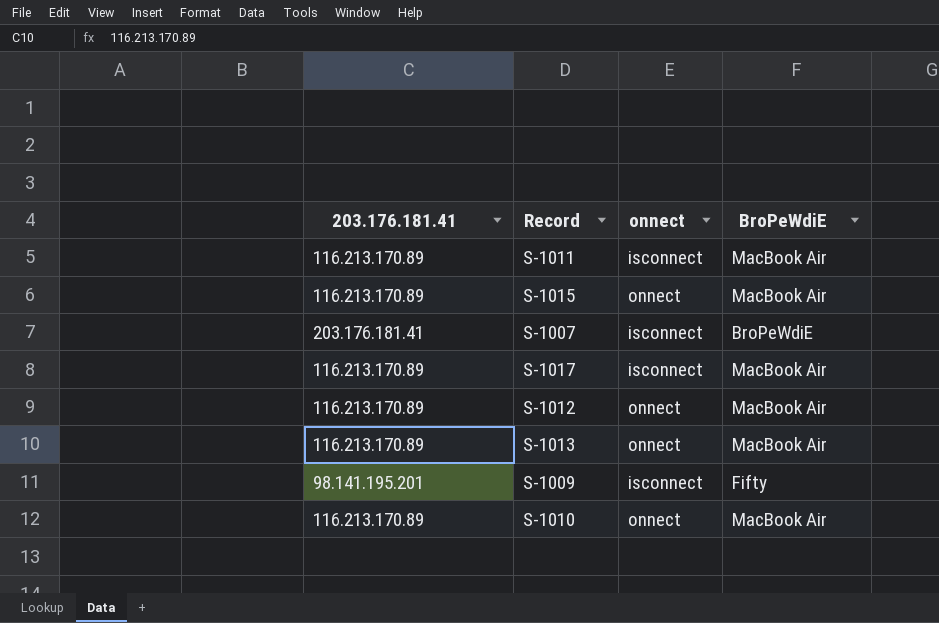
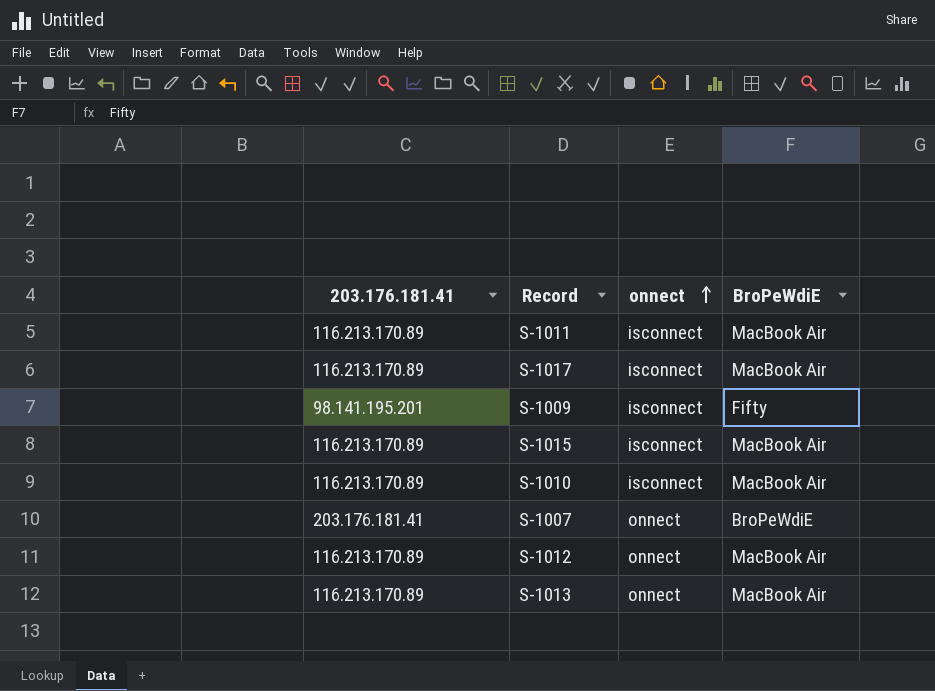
row order: none -> onnect ascending
S-1015 | onnect: onnect -> isconnect
S-1010 | onnect: onnect -> isconnect
S-1007 | onnect: isconnect -> onnect

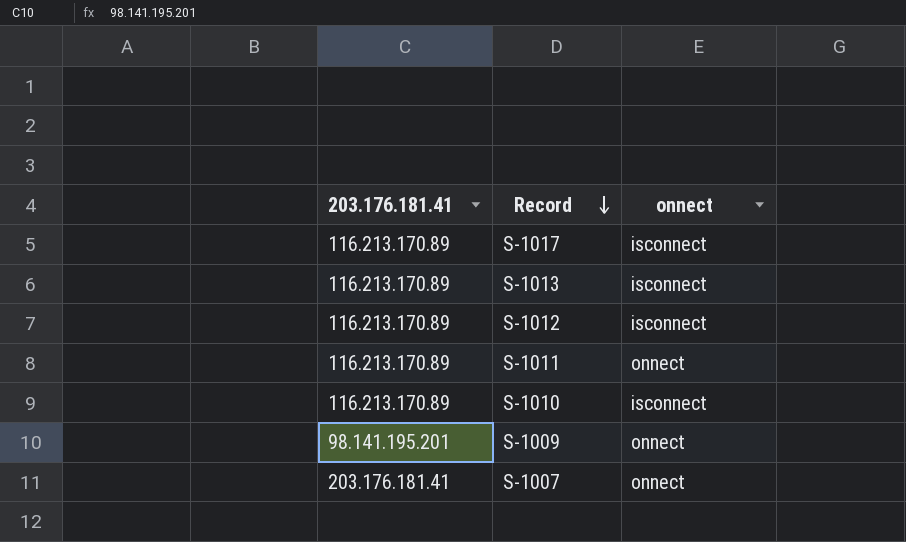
row order: onnect ascending -> Record descending
column BroPeWdiE | position: 4 -> none
row S-1015: 116.213.170.89 | isconnect | MacBook Air -> none
S-1013 | onnect: onnect -> isconnect
S-1012 | onnect: onnect -> isconnect
S-1011 | onnect: isconnect -> onnect
S-1009 | onnect: isconnect -> onnect

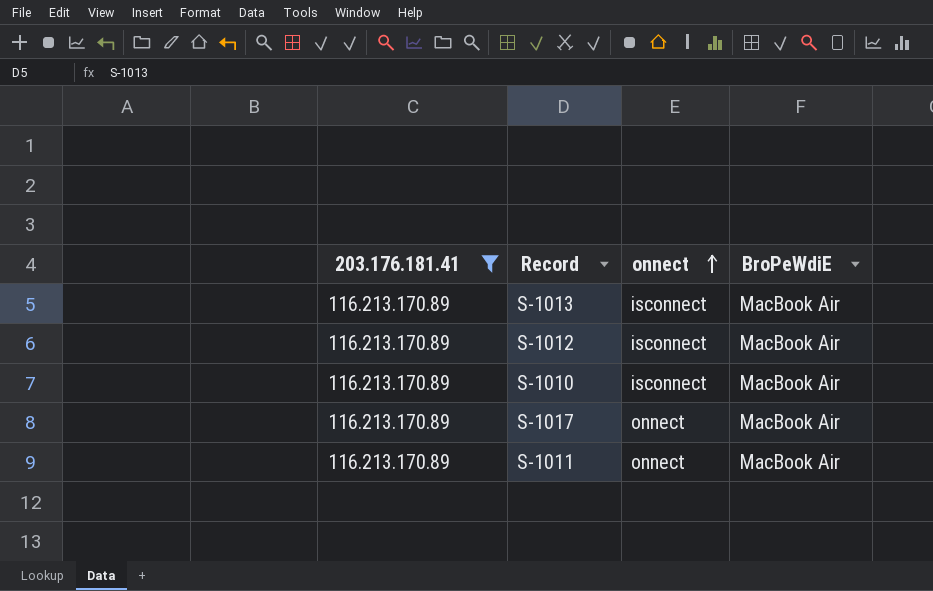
filter: none -> 203.176.181.41 = 116.213.170.89
row order: Record descending -> onnect ascending
column BroPeWdiE | position: none -> 4
S-1017 | onnect: isconnect -> onnect

